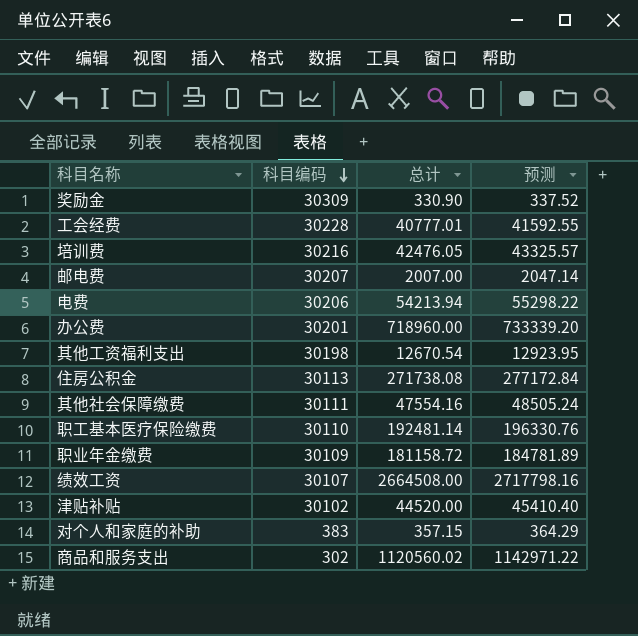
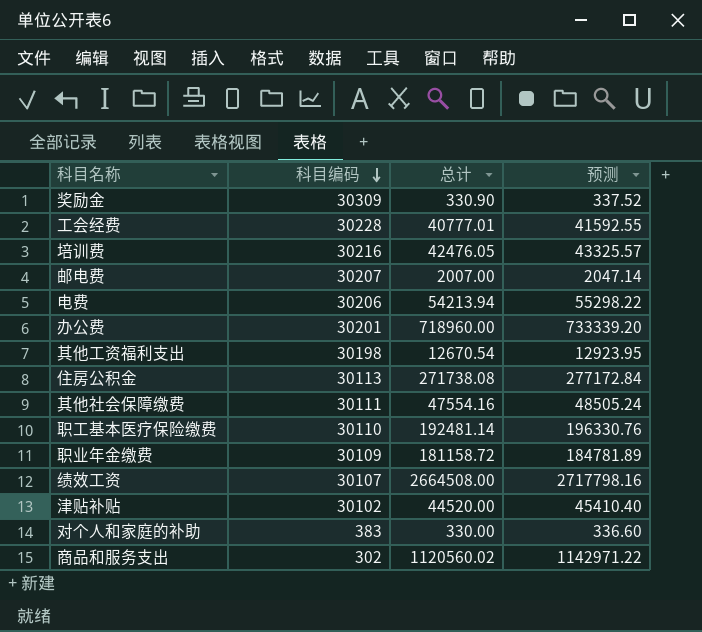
对个人和家庭的补助 | 总计: 357.15 -> 330.00
对个人和家庭的补助 | 预测: 364.29 -> 336.60

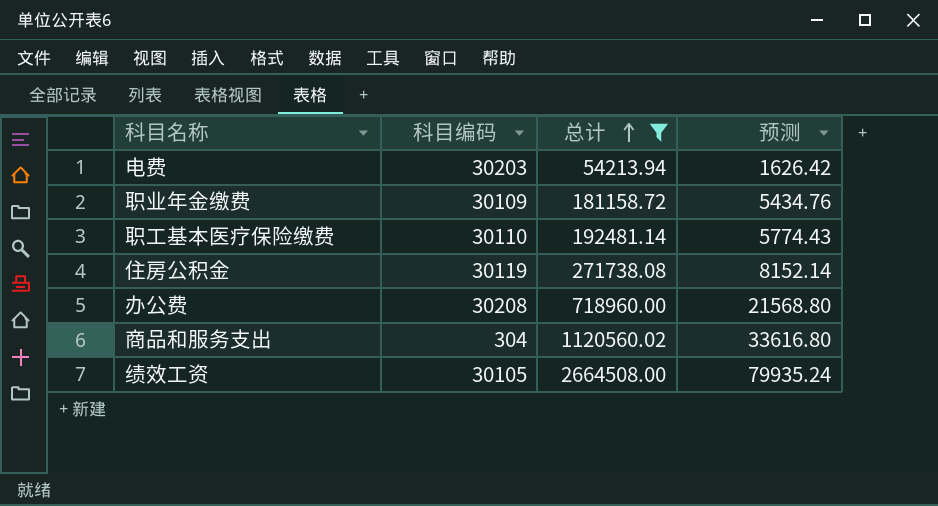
filter: none -> 总计 >= 54213.94
row order: 科目编码 descending -> 总计 ascending
column 预测 | formula: [总计] * 1.02 -> [总计] * 0.03
电费 | 科目编码: 30206 -> 30203
住房公积金 | 科目编码: 30113 -> 30119
办公费 | 科目编码: 30201 -> 30208
商品和服务支出 | 科目编码: 302 -> 304
绩效工资 | 科目编码: 30107 -> 30105

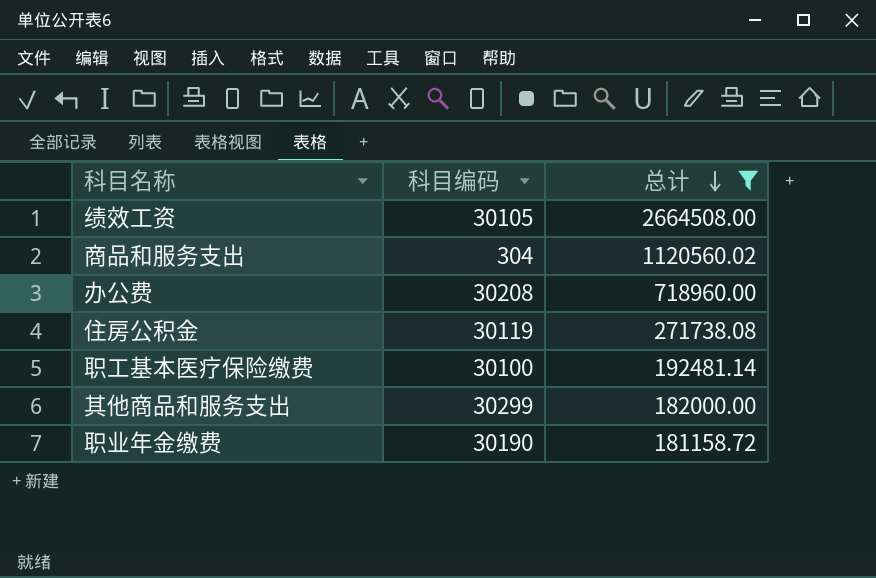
row order: 总计 ascending -> 总计 descending
column 预测 | formula: [总计] * 0.03 -> none
row 电费: 30203 | 54213.94 | 1626.42 -> none
职工基本医疗保险缴费 | 科目编码: 30110 -> 30100
row 其他商品和服务支出: none -> 30299 | 182000.00
职业年金缴费 | 科目编码: 30109 -> 30190

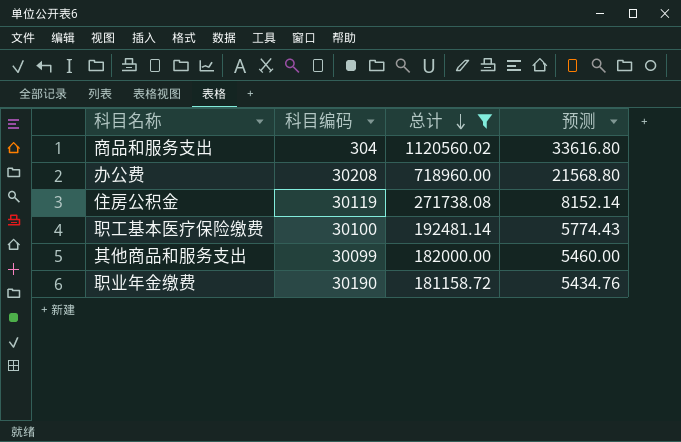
column 预测 | formula: none -> [总计] * 0.03
row 绩效工资: 30105 | 2664508.00 -> none
其他商品和服务支出 | 科目编码: 30299 -> 30099

